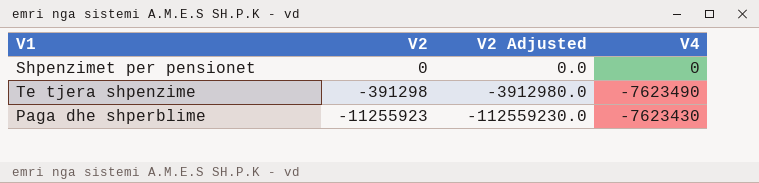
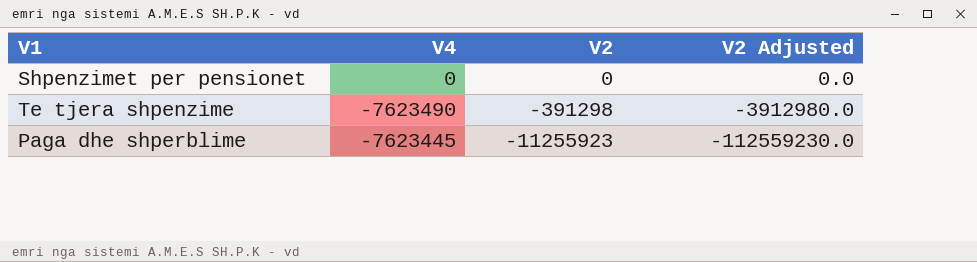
column V4 | position: 4 -> 2
Paga dhe shperblime | V4: -7623430 -> -7623445

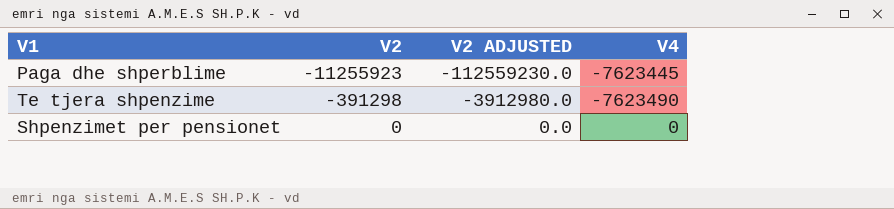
row order: V2 descending -> V2 ascending
column name: V2 Adjusted -> V2 ADJUSTED
column V4 | position: 2 -> 4

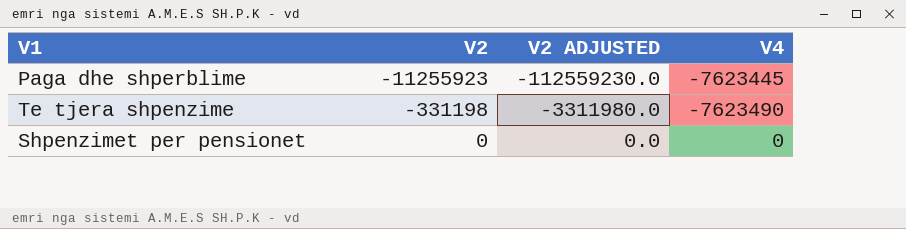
Te tjera shpenzime | V2: -391298 -> -331198
Te tjera shpenzime | V2 ADJUSTED: -3912980.0 -> -3311980.0

